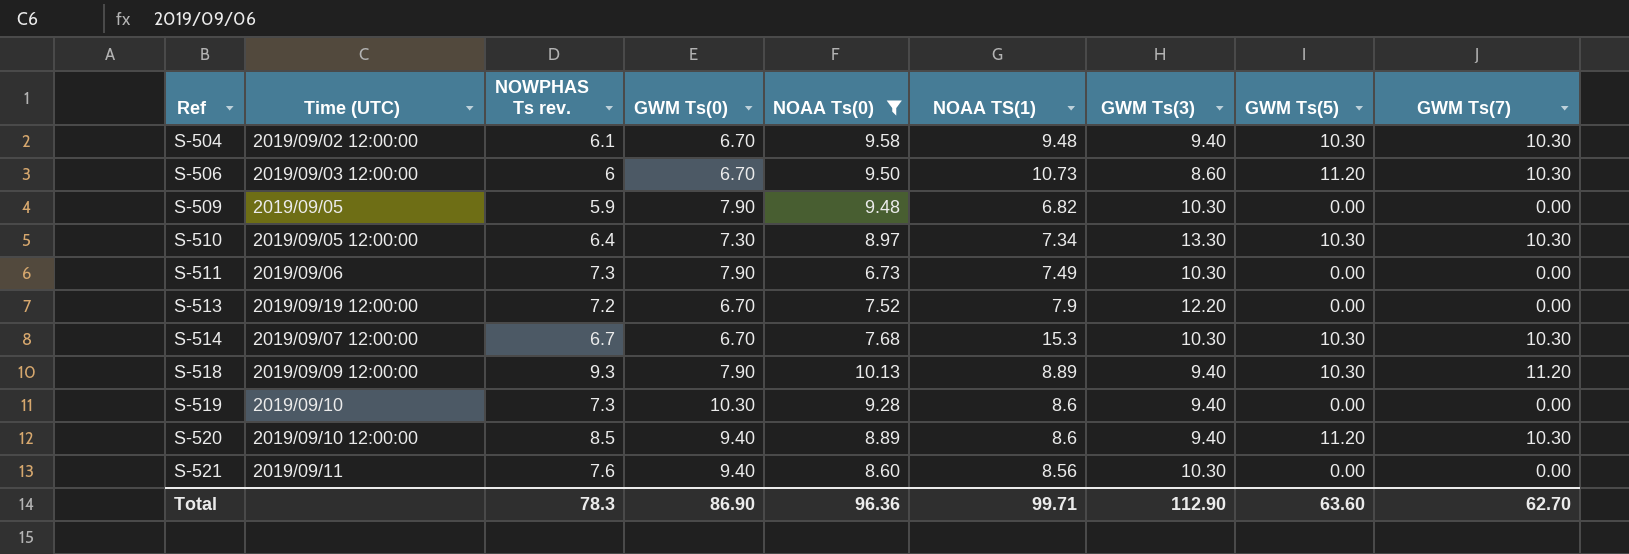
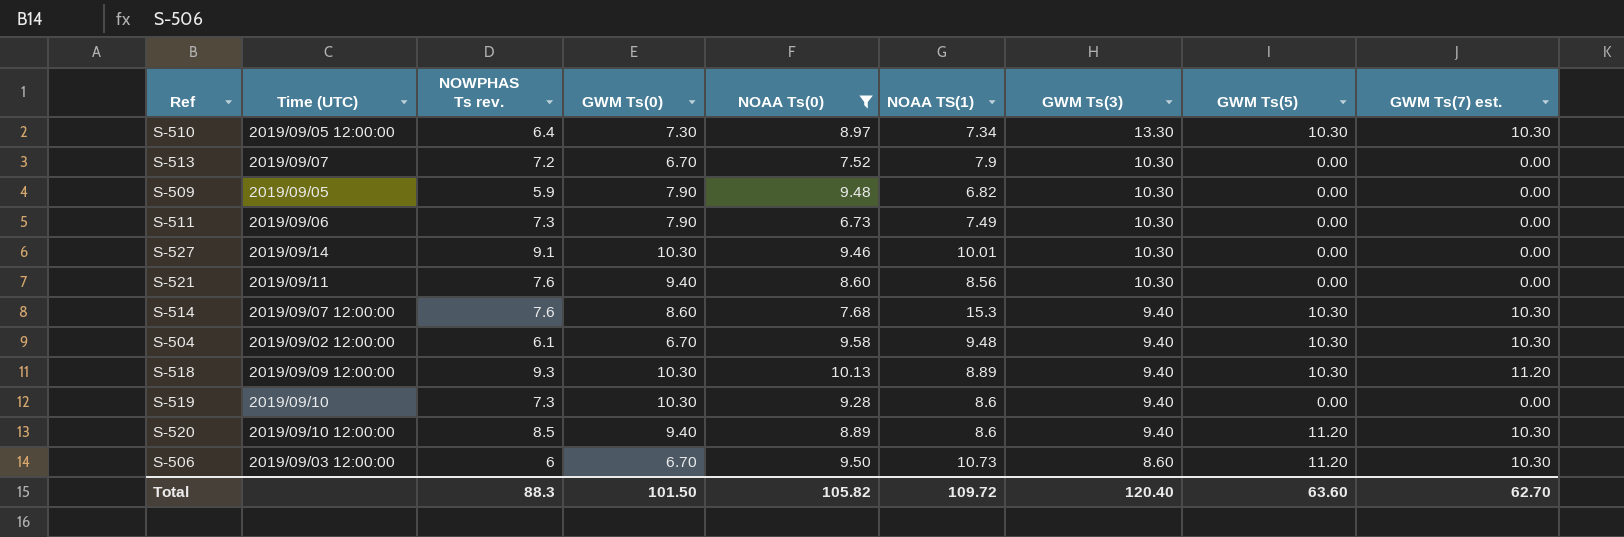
row order: Ref ascending -> GWM Ts(3) descending
column name: GWM Ts(7) -> GWM Ts(7) est.
S-513 | Time (UTC): 2019/09/19 12:00:00 -> 2019/09/07
S-513 | GWM Ts(3): 12.20 -> 10.30
row S-527: none -> 2019/09/14 | 9.1 | 10.30 | 9.46 | 10.01 | 10.30 | 0.00 | 0.00
S-514 | NOWPHAS Ts rev.: 6.7 -> 7.6
S-514 | GWM Ts(0): 6.70 -> 8.60
S-514 | GWM Ts(3): 10.30 -> 9.40
S-518 | GWM Ts(0): 7.90 -> 10.30
Total | NOWPHAS Ts rev.: 78.3 -> 88.3
Total | GWM Ts(0): 86.90 -> 101.50
Total | NOAA Ts(0): 96.36 -> 105.82
Total | NOAA TS(1): 99.71 -> 109.72
Total | GWM Ts(3): 112.90 -> 120.40

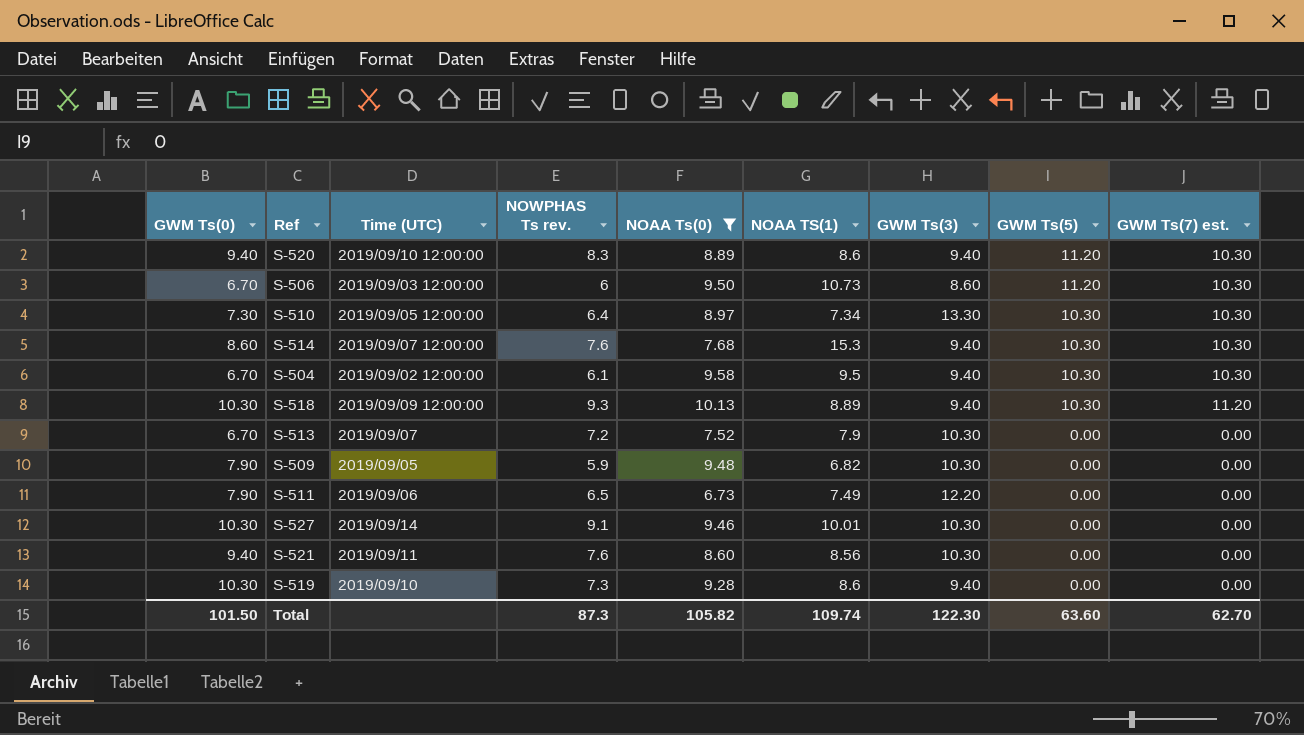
row order: GWM Ts(3) descending -> GWM Ts(5) descending
column GWM Ts(0) | position: 4 -> 1
S-520 | NOWPHAS Ts rev.: 8.5 -> 8.3
S-504 | NOAA TS(1): 9.48 -> 9.5
S-511 | NOWPHAS Ts rev.: 7.3 -> 6.5
S-511 | GWM Ts(3): 10.30 -> 12.20
Total | NOWPHAS Ts rev.: 88.3 -> 87.3
Total | NOAA TS(1): 109.72 -> 109.74
Total | GWM Ts(3): 120.40 -> 122.30

